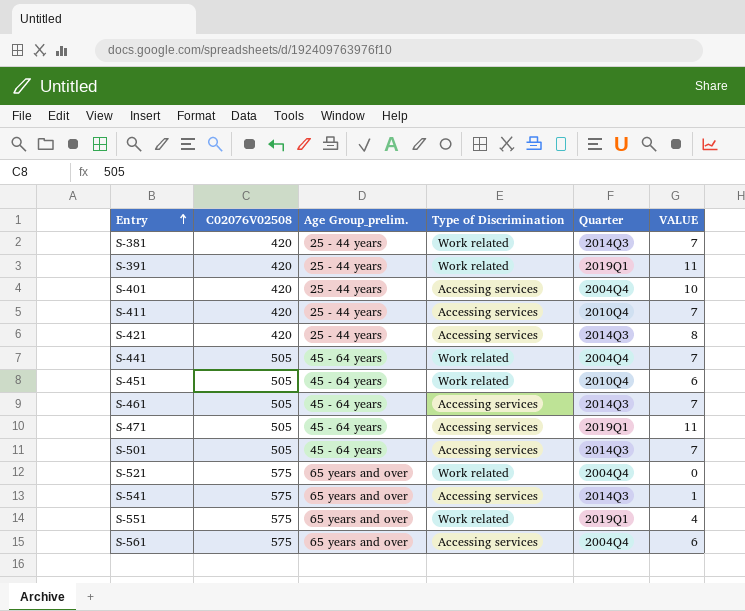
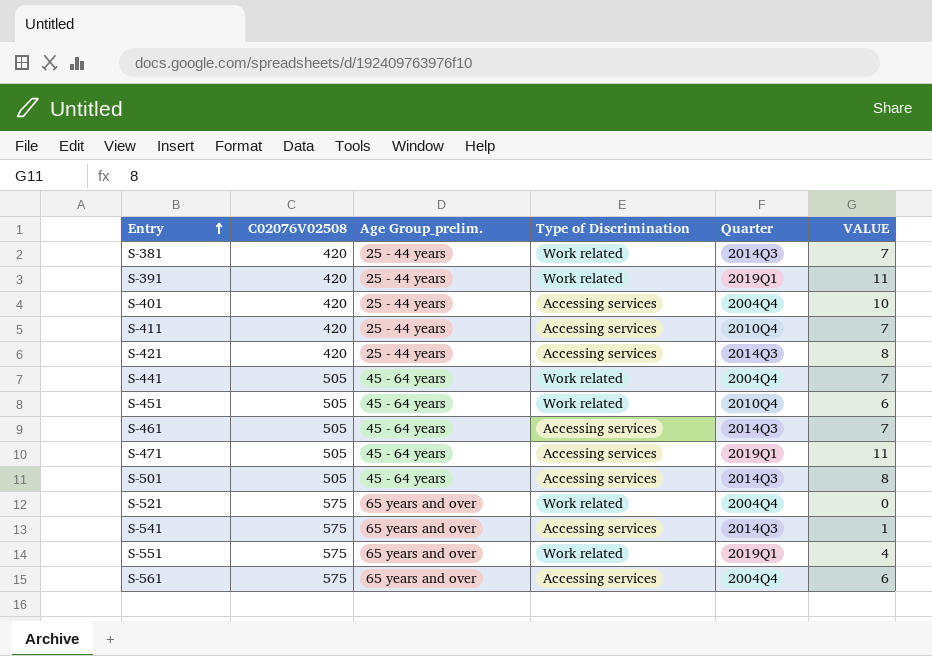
S-501 | VALUE: 7 -> 8

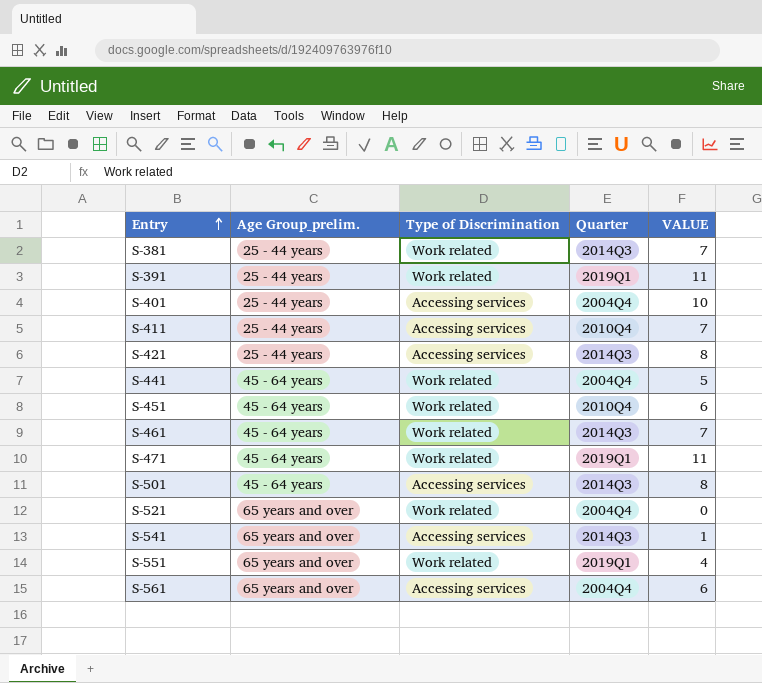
column C02076V02508 | position: 2 -> none
S-441 | VALUE: 7 -> 5
S-461 | Type of Discrimination: Accessing services -> Work related
S-471 | Type of Discrimination: Accessing services -> Work related

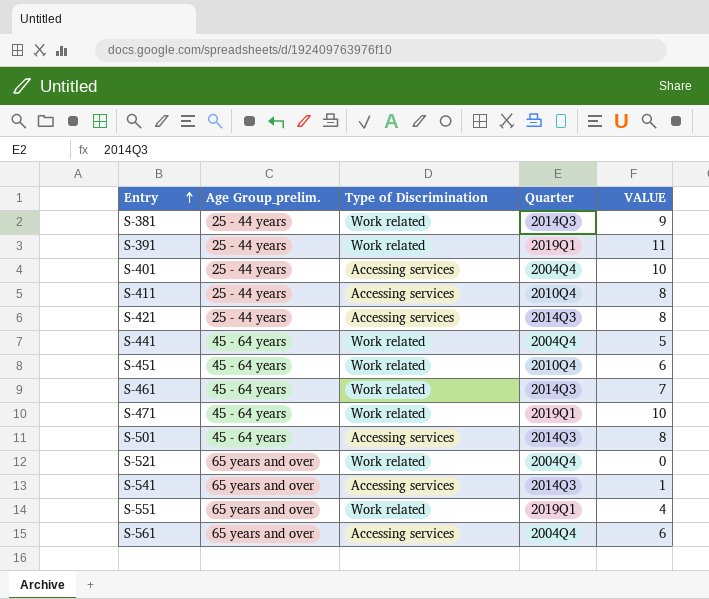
S-381 | VALUE: 7 -> 9
S-411 | VALUE: 7 -> 8
S-471 | VALUE: 11 -> 10

